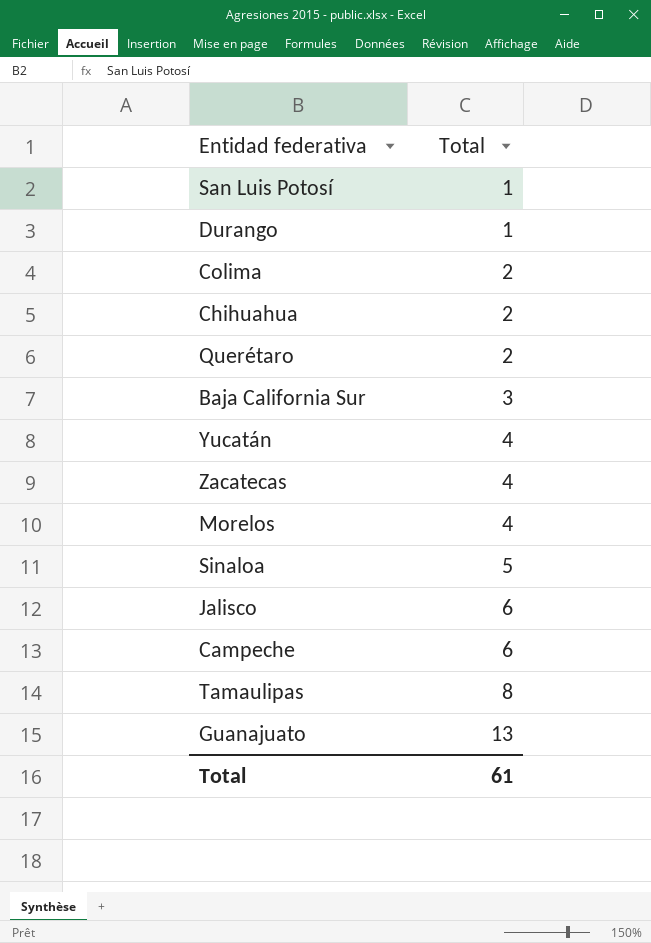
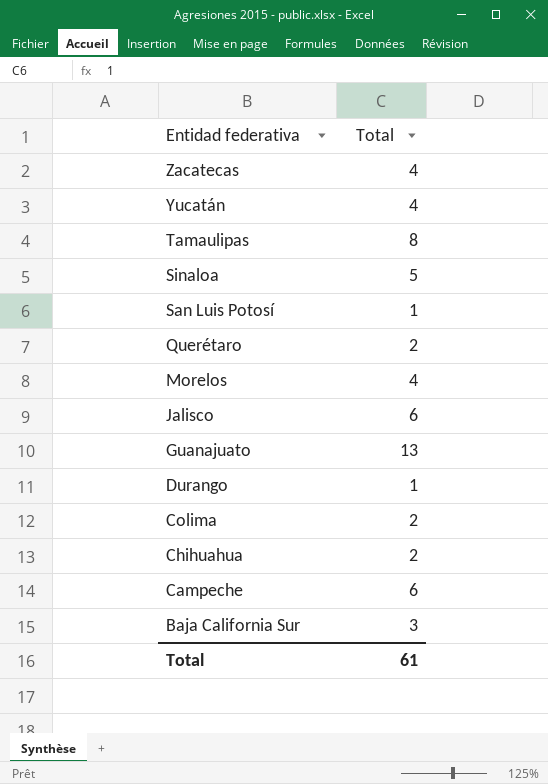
row order: Total ascending -> Entidad federativa descending

